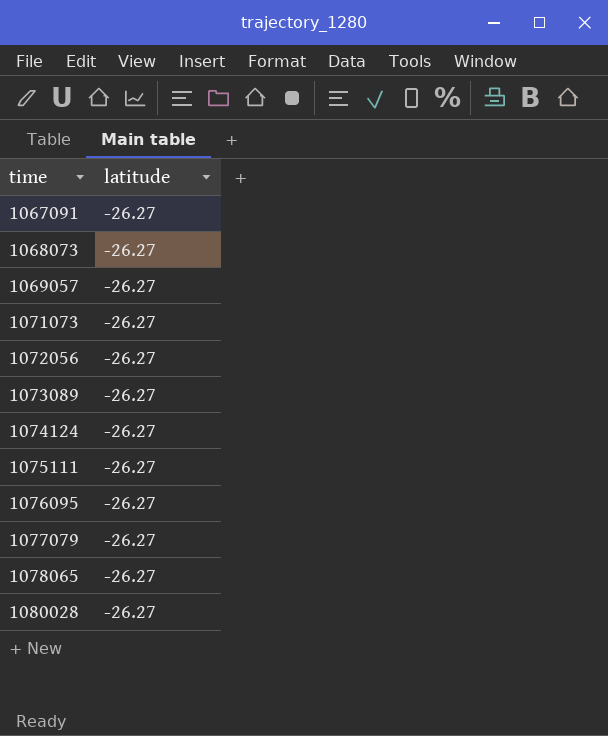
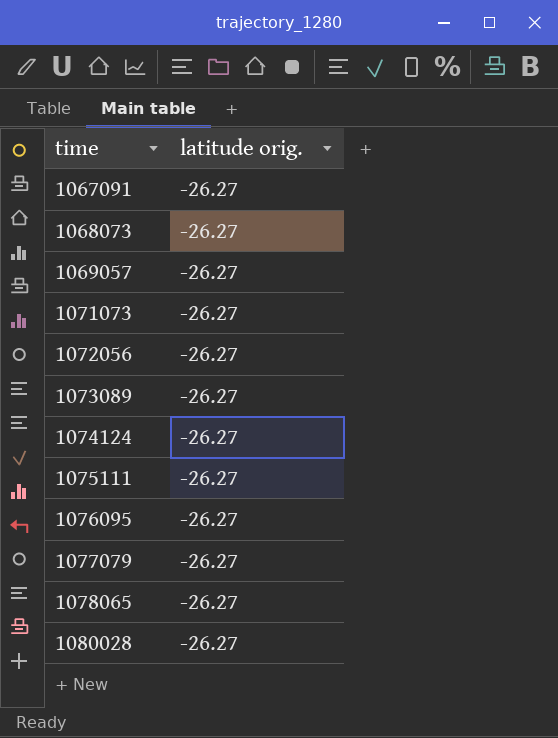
column name: latitude -> latitude orig.

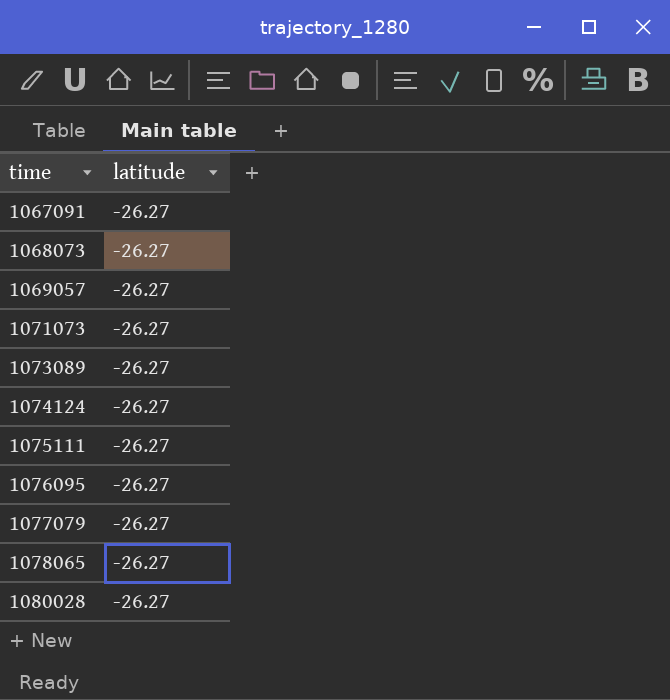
column name: latitude orig. -> latitude
row 1072056: -26.27 -> none

